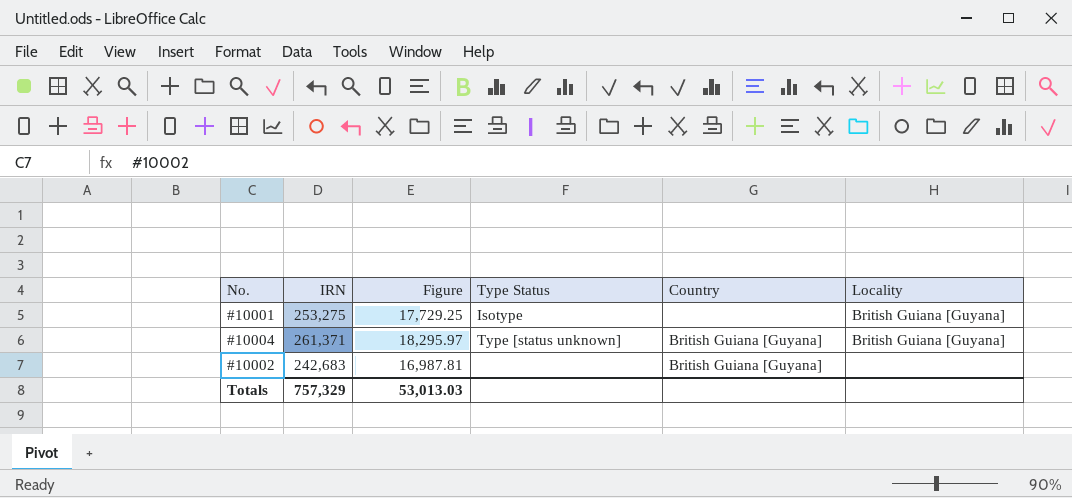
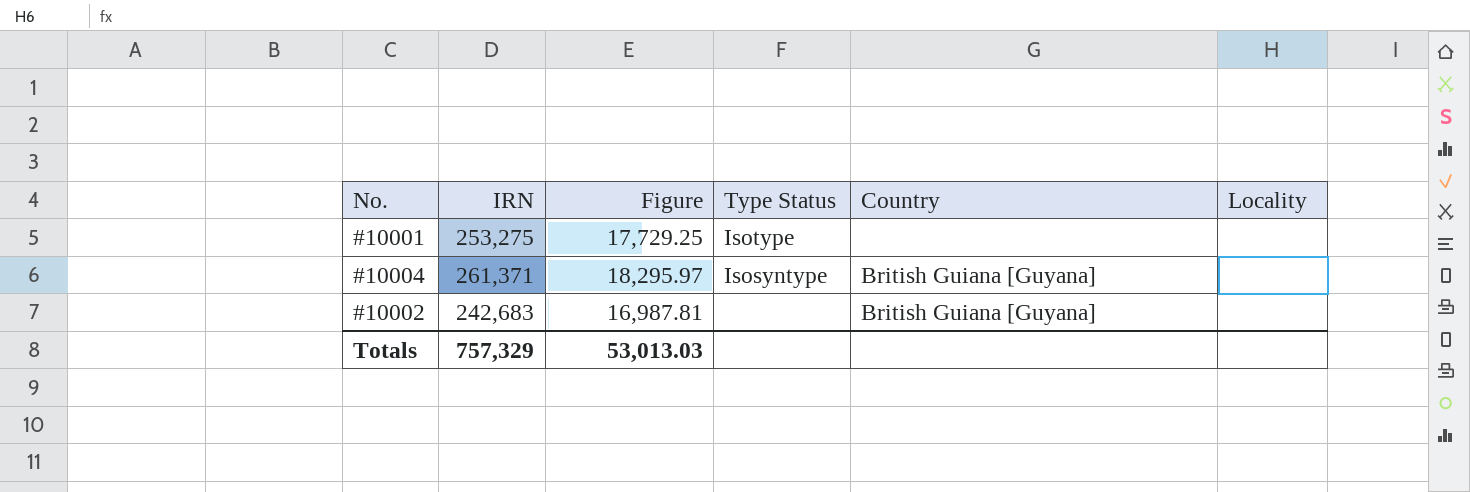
#10001 | Locality: British Guiana [Guyana] -> none
#10004 | Type Status: Type [status unknown] -> Isosyntype
#10004 | Locality: British Guiana [Guyana] -> none

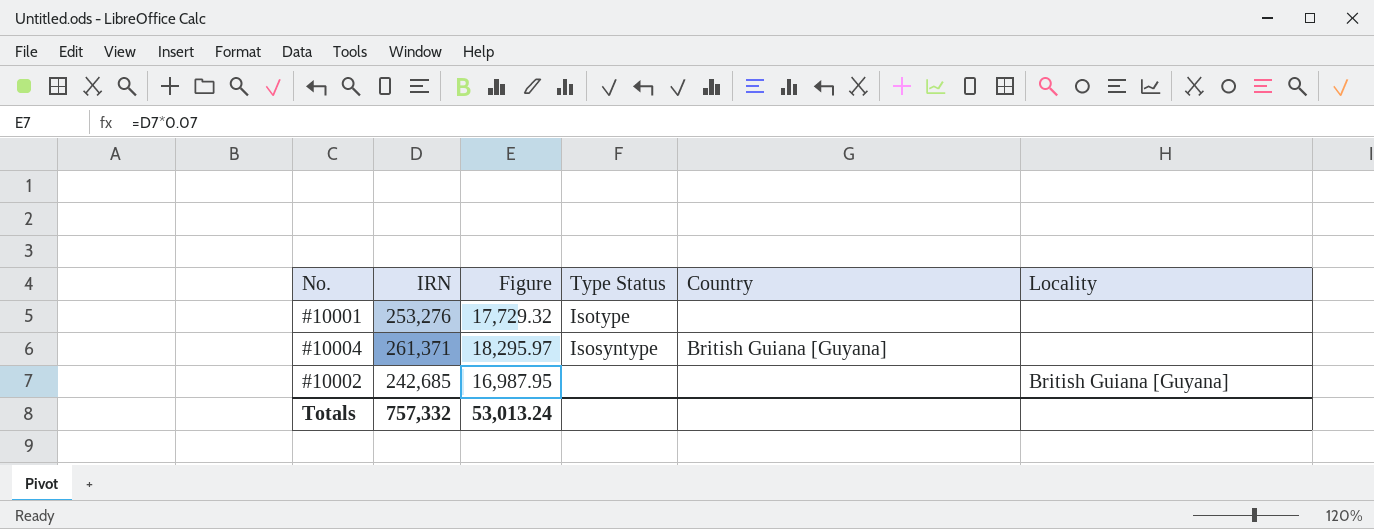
#10001 | IRN: 253,275 -> 253,276
#10001 | Figure: 17,729.25 -> 17,729.32
#10002 | IRN: 242,683 -> 242,685
#10002 | Figure: 16,987.81 -> 16,987.95
#10002 | Country: British Guiana [Guyana] -> none
#10002 | Locality: none -> British Guiana [Guyana]
Totals | IRN: 757,329 -> 757,332
Totals | Figure: 53,013.03 -> 53,013.24

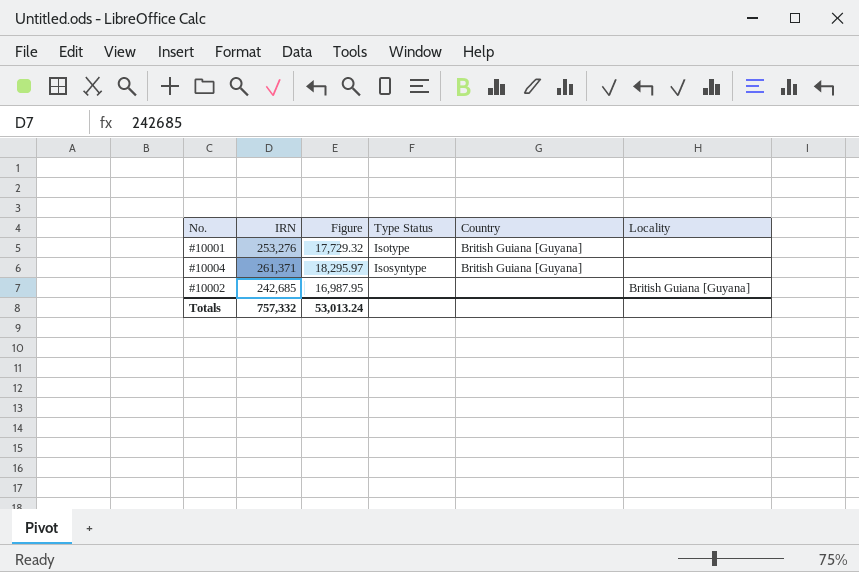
#10001 | Country: none -> British Guiana [Guyana]

